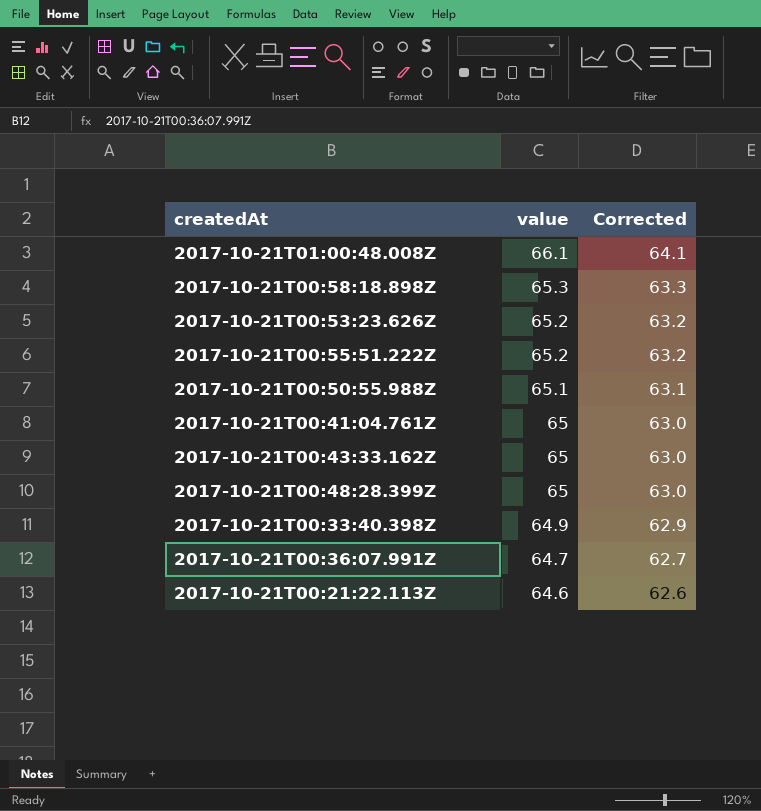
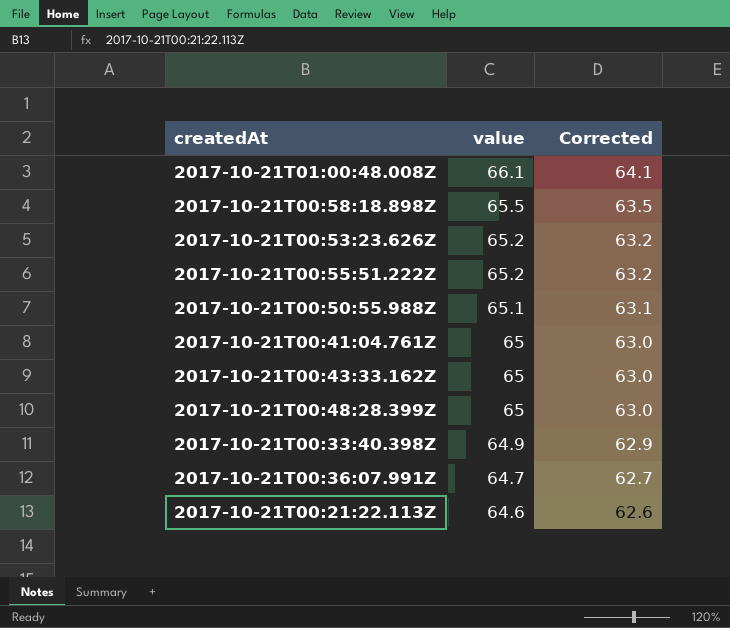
2017-10-21T00:58:18.898Z | value: 65.3 -> 65.5
2017-10-21T00:58:18.898Z | Corrected: 63.3 -> 63.5

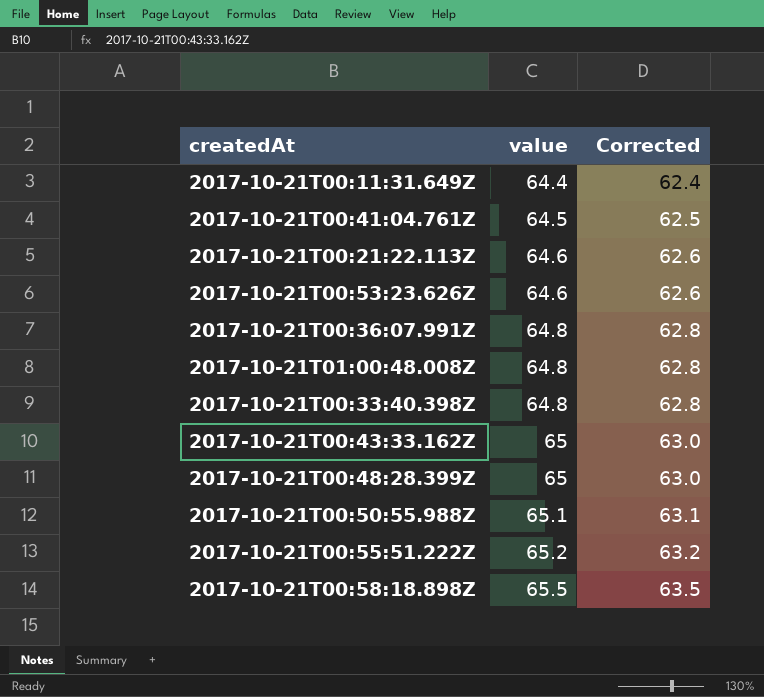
row order: value descending -> value ascending
row 2017-10-21T00:11:31.649Z: none -> 64.4 | 62.4
2017-10-21T00:41:04.761Z | value: 65 -> 64.5
2017-10-21T00:41:04.761Z | Corrected: 63.0 -> 62.5
2017-10-21T00:53:23.626Z | value: 65.2 -> 64.6
2017-10-21T00:53:23.626Z | Corrected: 63.2 -> 62.6
2017-10-21T00:36:07.991Z | value: 64.7 -> 64.8
2017-10-21T00:36:07.991Z | Corrected: 62.7 -> 62.8
2017-10-21T01:00:48.008Z | value: 66.1 -> 64.8
2017-10-21T01:00:48.008Z | Corrected: 64.1 -> 62.8
2017-10-21T00:33:40.398Z | value: 64.9 -> 64.8
2017-10-21T00:33:40.398Z | Corrected: 62.9 -> 62.8

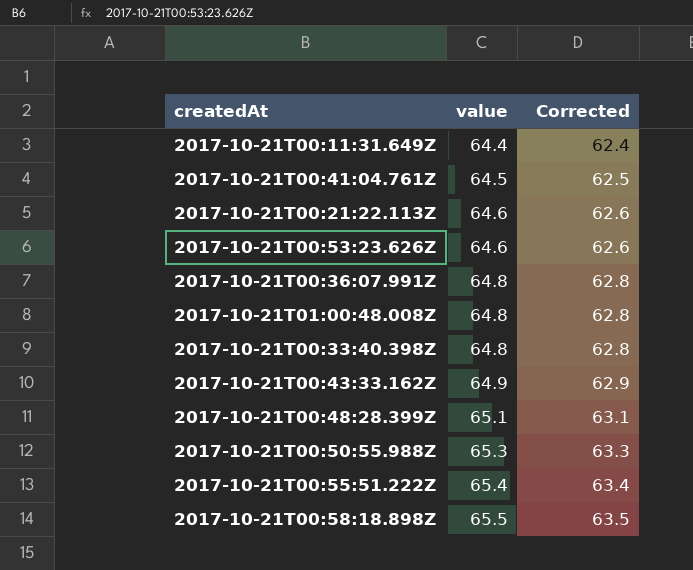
2017-10-21T00:43:33.162Z | value: 65 -> 64.9
2017-10-21T00:43:33.162Z | Corrected: 63.0 -> 62.9
2017-10-21T00:48:28.399Z | value: 65 -> 65.1
2017-10-21T00:48:28.399Z | Corrected: 63.0 -> 63.1
2017-10-21T00:50:55.988Z | value: 65.1 -> 65.3
2017-10-21T00:50:55.988Z | Corrected: 63.1 -> 63.3
2017-10-21T00:55:51.222Z | value: 65.2 -> 65.4
2017-10-21T00:55:51.222Z | Corrected: 63.2 -> 63.4

